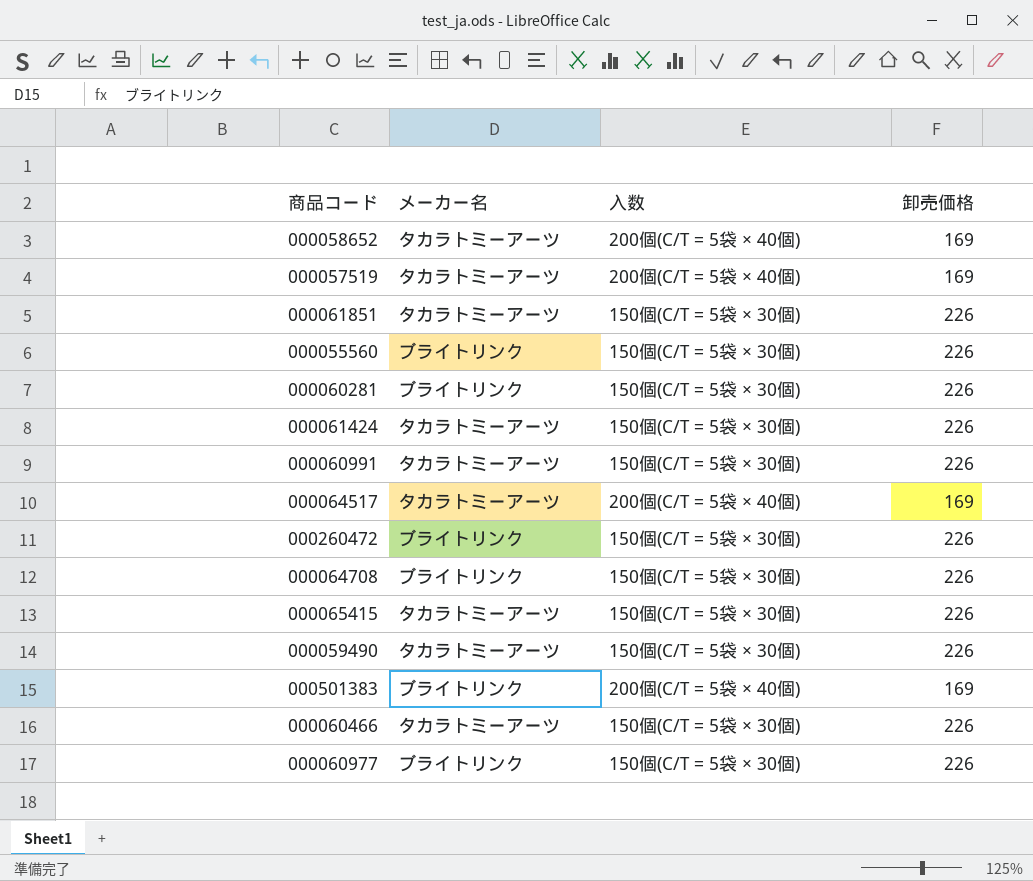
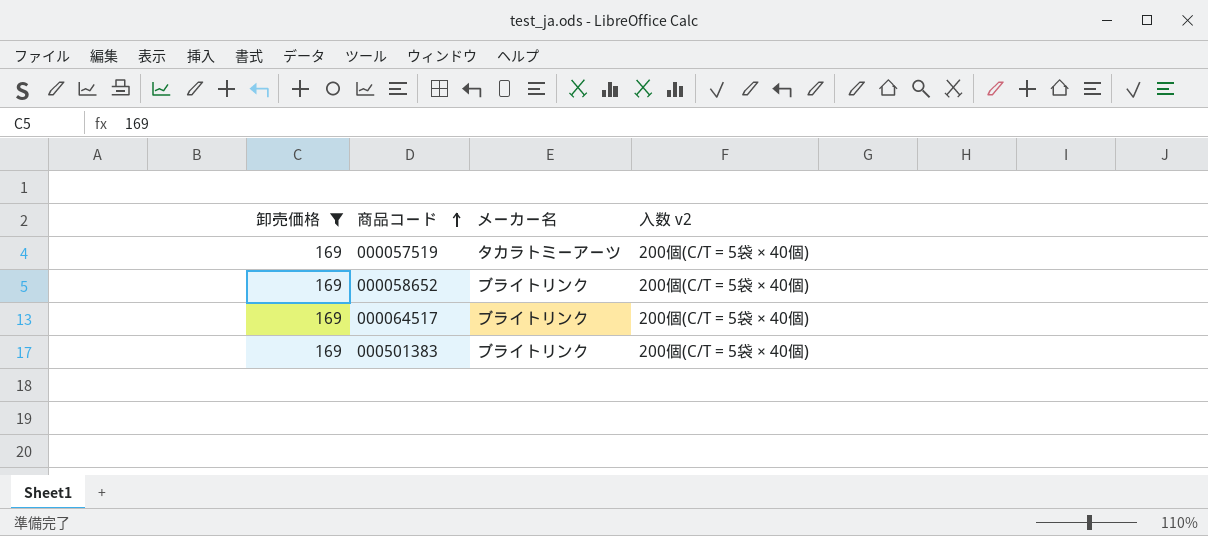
filter: none -> 卸売価格 = 169
row order: none -> 商品コード ascending
column 卸売価格 | position: 4 -> 1
column name: 入数 -> 入数 v2
000058652 | メーカー名: タカラトミーアーツ -> ブライトリンク
000064517 | メーカー名: タカラトミーアーツ -> ブライトリンク

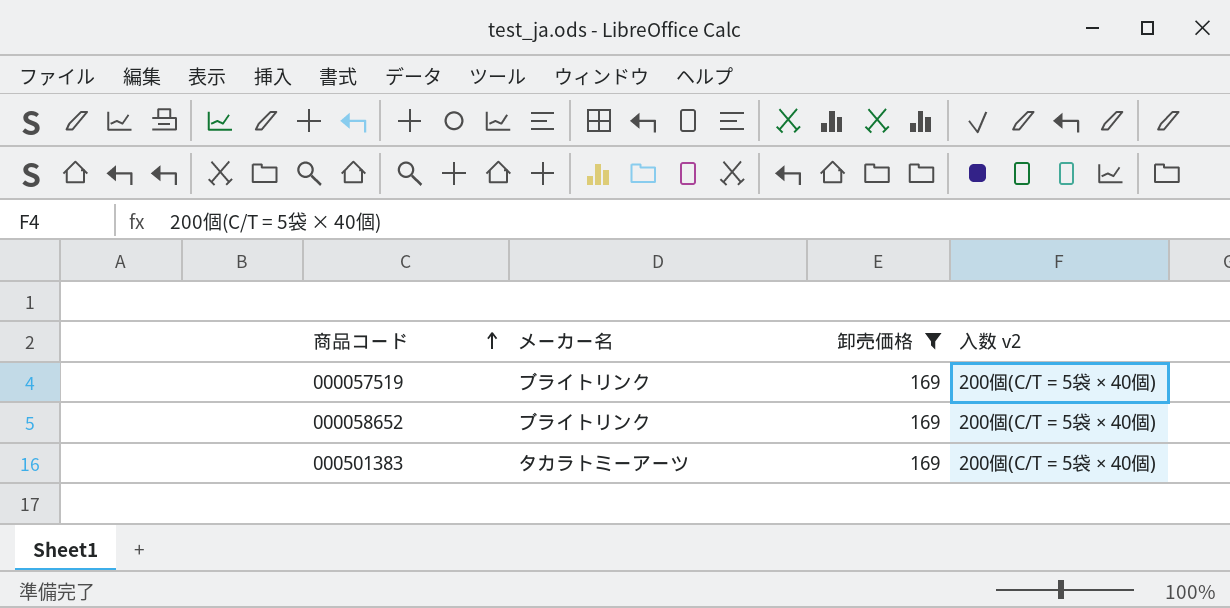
column 卸売価格 | position: 1 -> 3
row 000064517: 169 | ブライトリンク | 200個(C/T = 5袋 × 40個) -> none
000057519 | メーカー名: タカラトミーアーツ -> ブライトリンク
000501383 | メーカー名: ブライトリンク -> タカラトミーアーツ

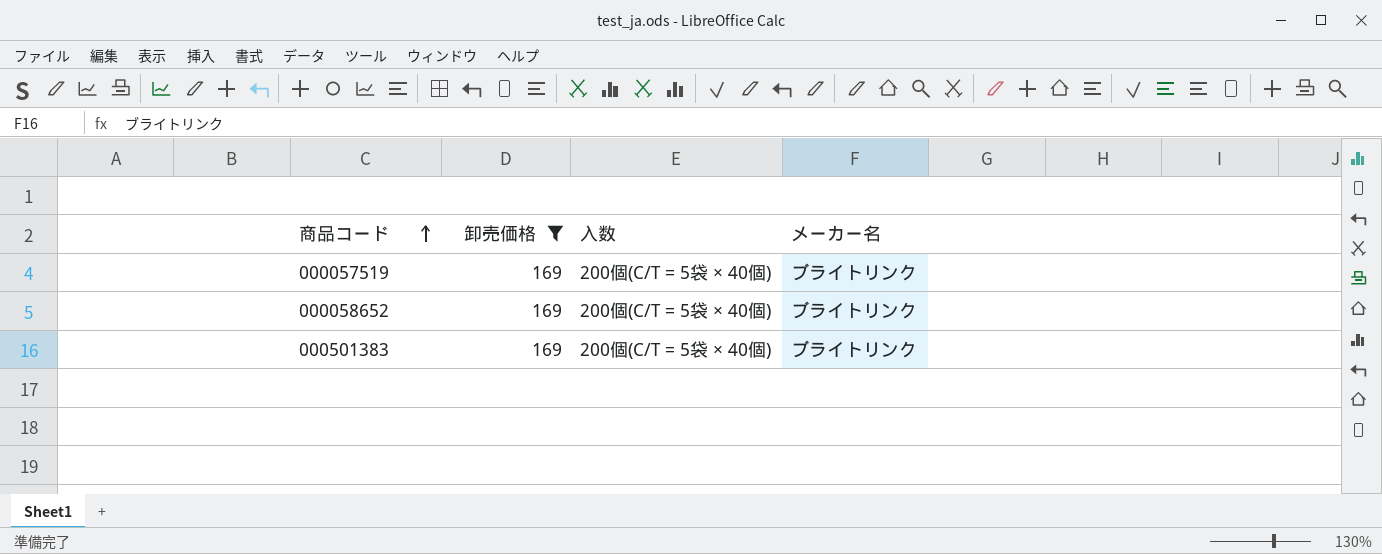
column name: 入数 v2 -> 入数
column メーカー名 | position: 2 -> 4
000501383 | メーカー名: タカラトミーアーツ -> ブライトリンク

